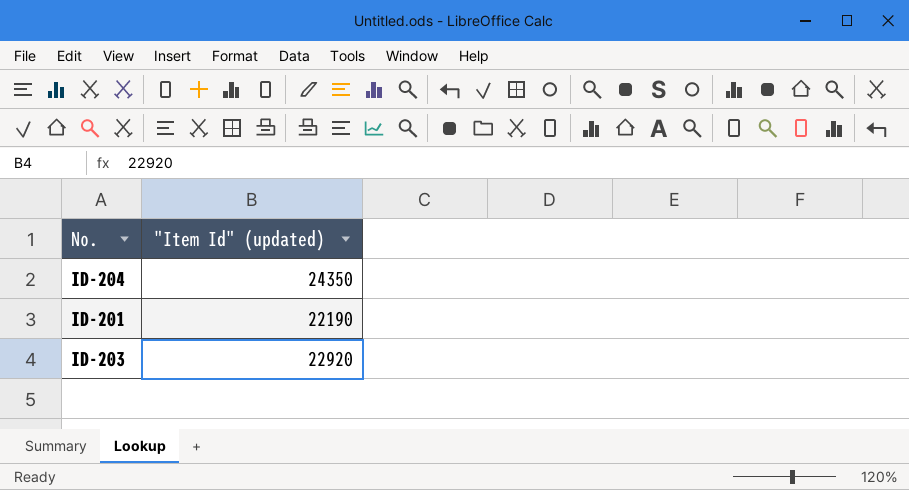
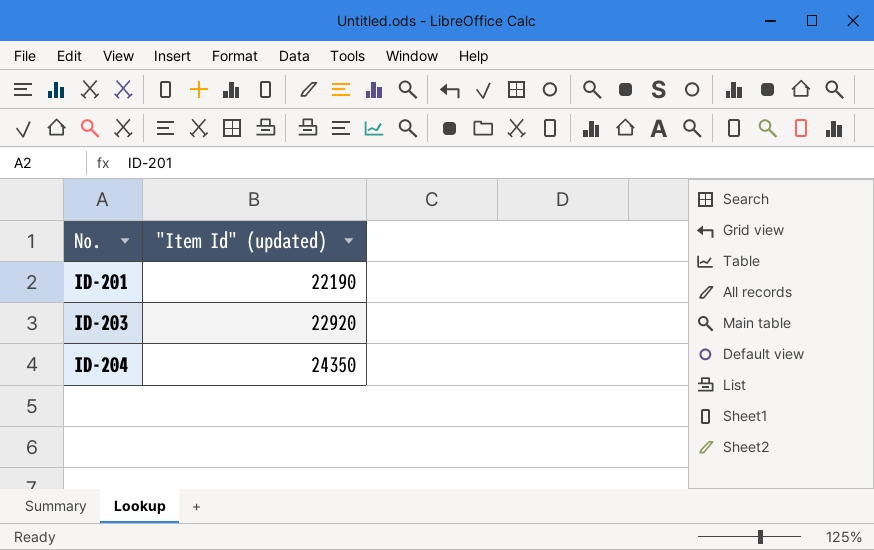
row order: none -> No. ascending

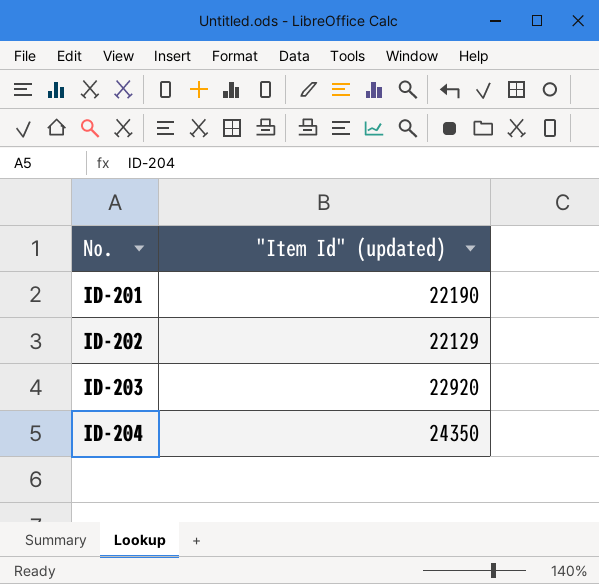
row ID-202: none -> 22129

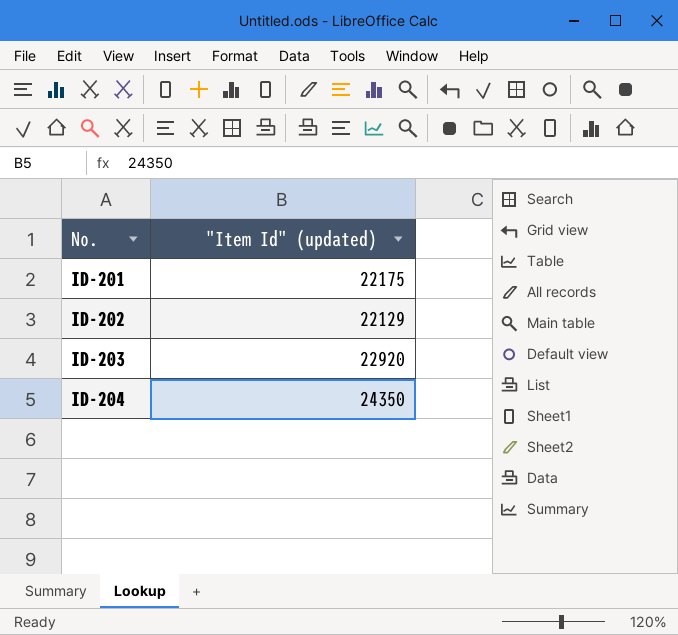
ID-201 | "Item Id" (updated): 22190 -> 22175

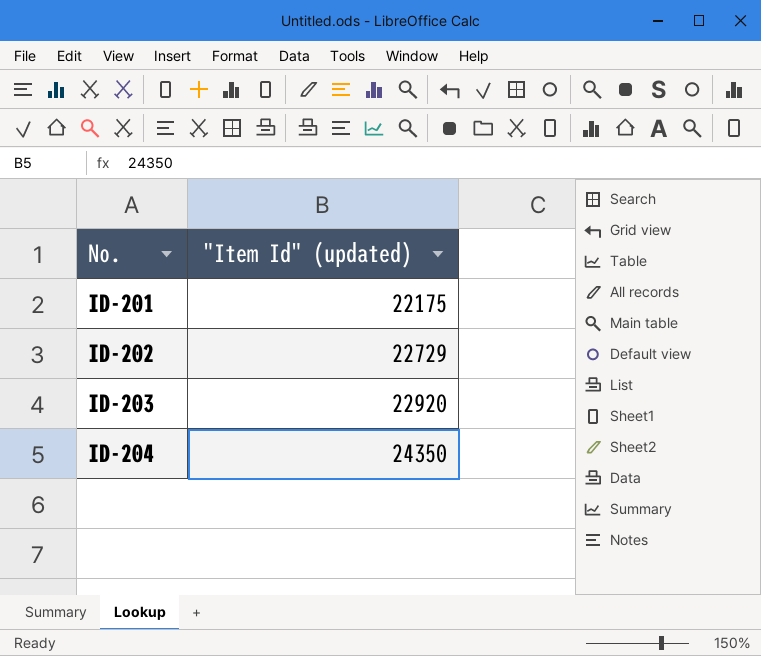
ID-202 | "Item Id" (updated): 22129 -> 22729

